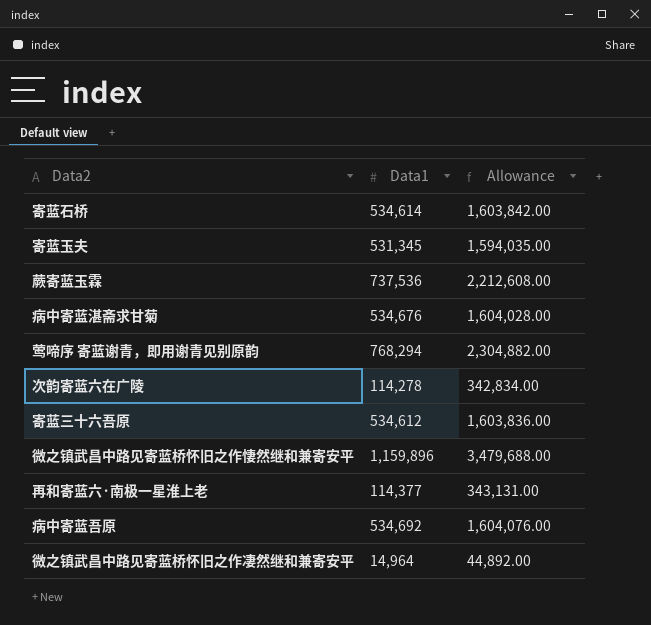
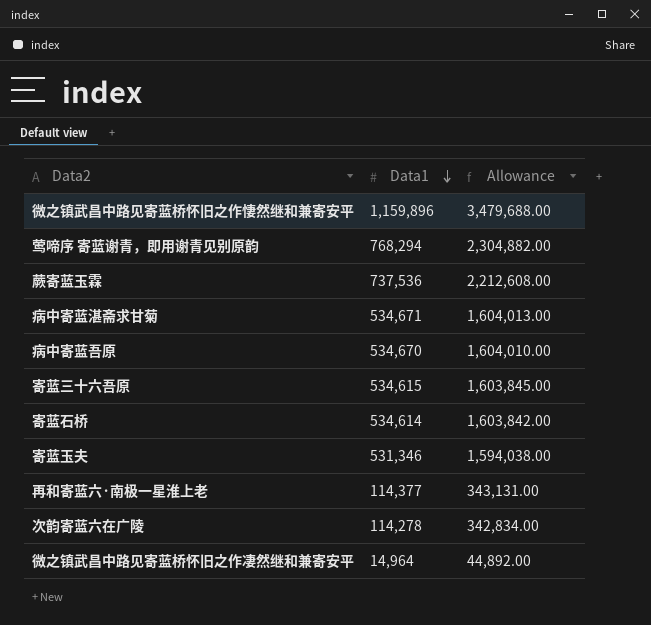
row order: none -> Data1 descending
病中寄蓝湛斋求甘菊 | Data1: 534,676 -> 534,671
病中寄蓝湛斋求甘菊 | Allowance: 1,604,028.00 -> 1,604,013.00
病中寄蓝吾原 | Data1: 534,692 -> 534,670
病中寄蓝吾原 | Allowance: 1,604,076.00 -> 1,604,010.00
寄蓝三十六吾原 | Data1: 534,612 -> 534,615
寄蓝三十六吾原 | Allowance: 1,603,836.00 -> 1,603,845.00
寄蓝玉夫 | Data1: 531,345 -> 531,346
寄蓝玉夫 | Allowance: 1,594,035.00 -> 1,594,038.00

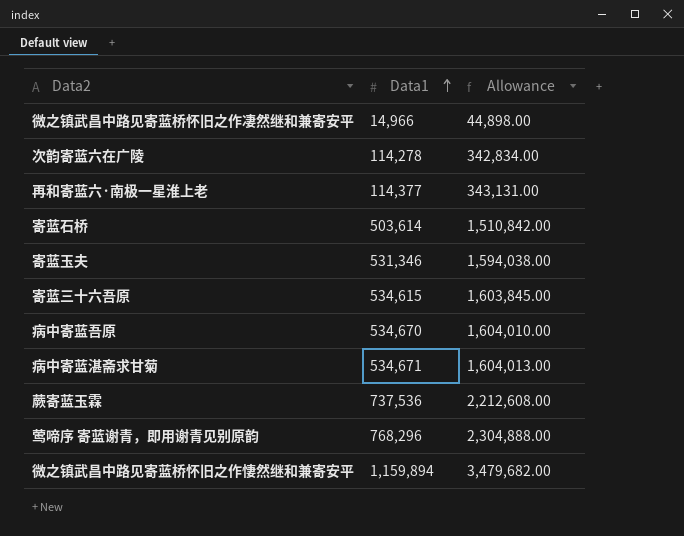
row order: Data1 descending -> Data1 ascending
微之镇武昌中路见寄蓝桥怀旧之作凄然继和兼寄安平 | Data1: 14,964 -> 14,966
微之镇武昌中路见寄蓝桥怀旧之作凄然继和兼寄安平 | Allowance: 44,892.00 -> 44,898.00
寄蓝石桥 | Data1: 534,614 -> 503,614
寄蓝石桥 | Allowance: 1,603,842.00 -> 1,510,842.00
莺啼序 寄蓝谢青，即用谢青见别原韵 | Data1: 768,294 -> 768,296
莺啼序 寄蓝谢青，即用谢青见别原韵 | Allowance: 2,304,882.00 -> 2,304,888.00
微之镇武昌中路见寄蓝桥怀旧之作悽然继和兼寄安平 | Data1: 1,159,896 -> 1,159,894
微之镇武昌中路见寄蓝桥怀旧之作悽然继和兼寄安平 | Allowance: 3,479,688.00 -> 3,479,682.00

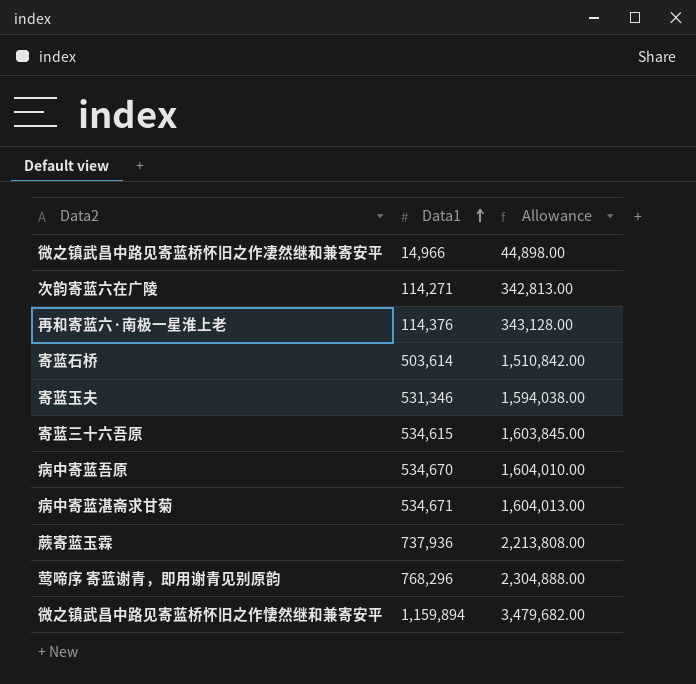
次韵寄蓝六在广陵 | Data1: 114,278 -> 114,271
次韵寄蓝六在广陵 | Allowance: 342,834.00 -> 342,813.00
再和寄蓝六·南极一星淮上老 | Data1: 114,377 -> 114,376
再和寄蓝六·南极一星淮上老 | Allowance: 343,131.00 -> 343,128.00
蕨寄蓝玉霖 | Data1: 737,536 -> 737,936
蕨寄蓝玉霖 | Allowance: 2,212,608.00 -> 2,213,808.00

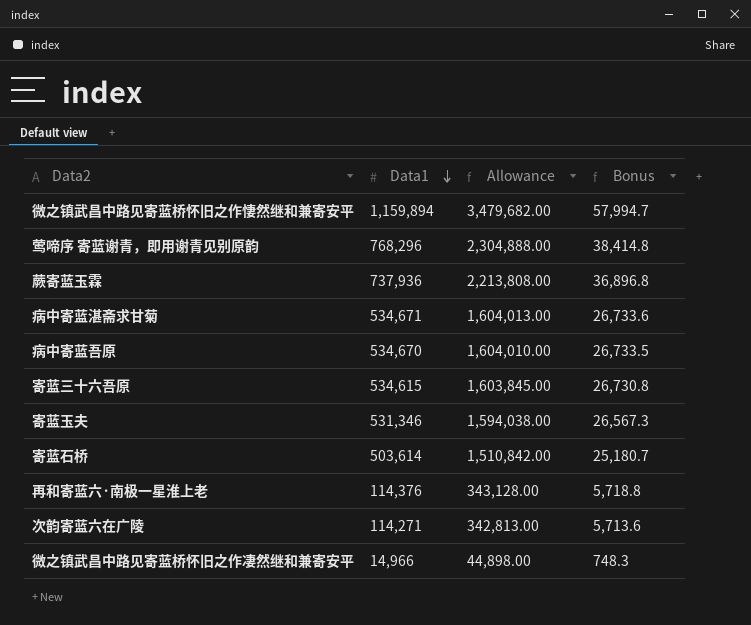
row order: Data1 ascending -> Data1 descending
column Bonus | formula: none -> [Data1] * 0.05

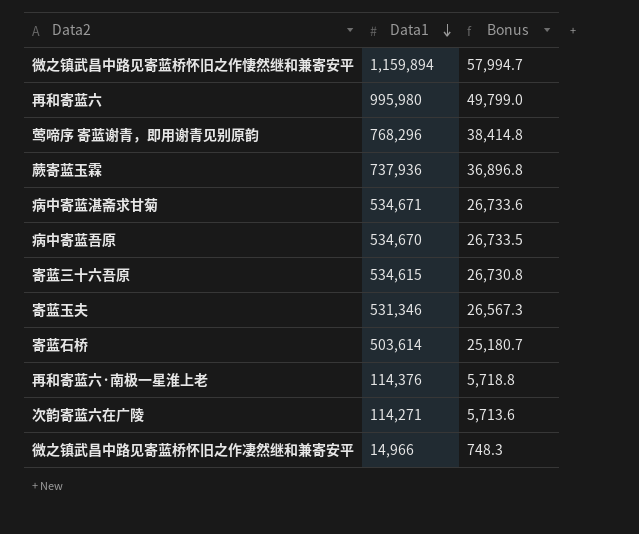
column Allowance | formula: [Data1] * 3 -> none
row 再和寄蓝六: none -> 995,980 | 49,799.0

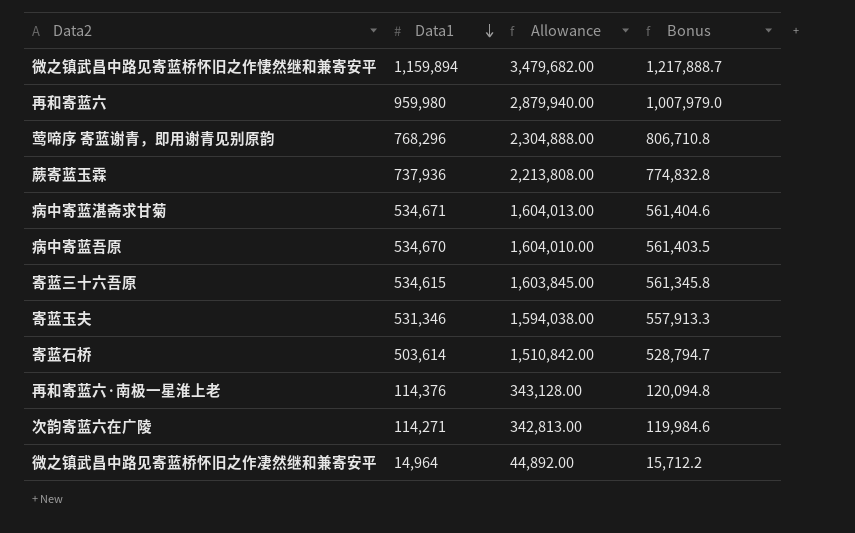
column Allowance | formula: none -> [Data1] * 3
column Bonus | formula: [Data1] * 0.05 -> [Data1] * 1.05
再和寄蓝六 | Data1: 995,980 -> 959,980
微之镇武昌中路见寄蓝桥怀旧之作凄然继和兼寄安平 | Data1: 14,966 -> 14,964

